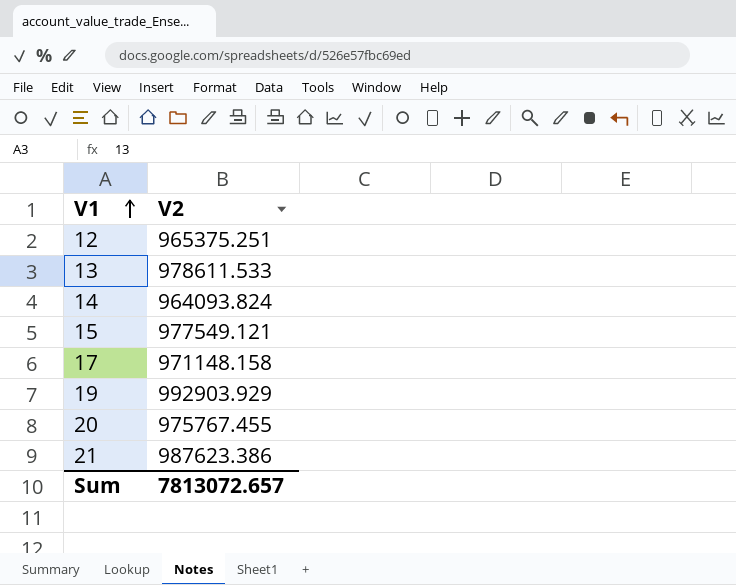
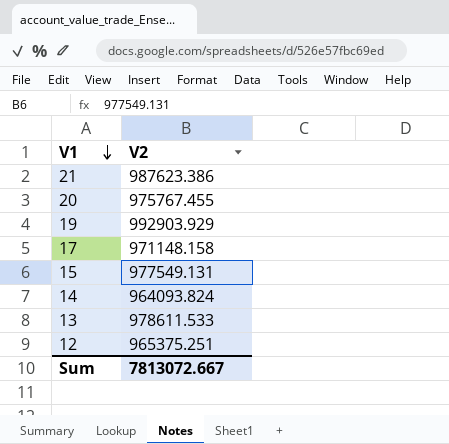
row order: V1 ascending -> V1 descending
15 | V2: 977549.121 -> 977549.131
Sum | V2: 7813072.657 -> 7813072.667

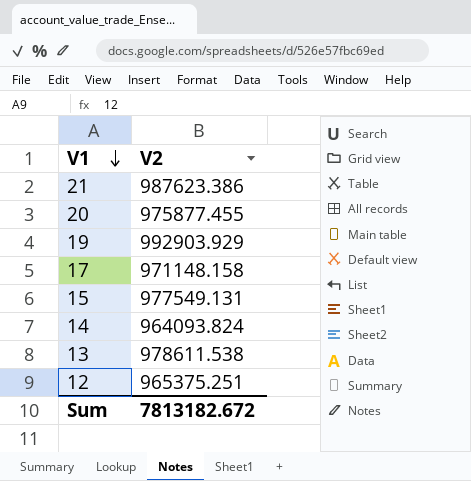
20 | V2: 975767.455 -> 975877.455
13 | V2: 978611.533 -> 978611.538
Sum | V2: 7813072.667 -> 7813182.672

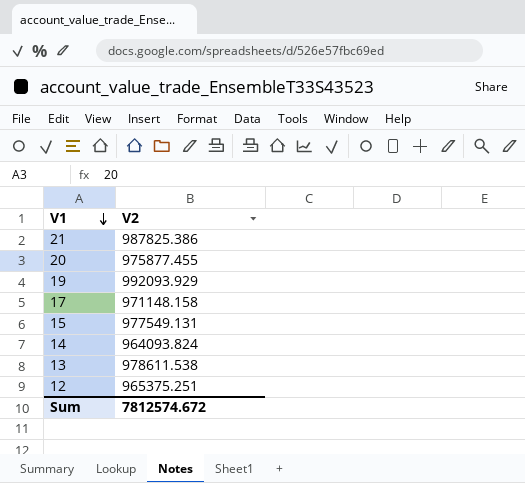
21 | V2: 987623.386 -> 987825.386
19 | V2: 992903.929 -> 992093.929
Sum | V2: 7813182.672 -> 7812574.672

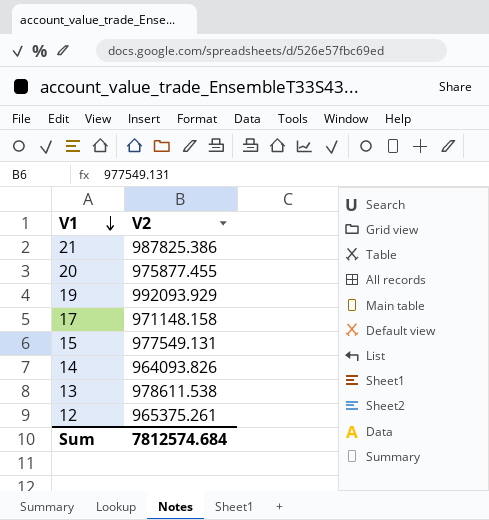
14 | V2: 964093.824 -> 964093.826
12 | V2: 965375.251 -> 965375.261
Sum | V2: 7812574.672 -> 7812574.684

